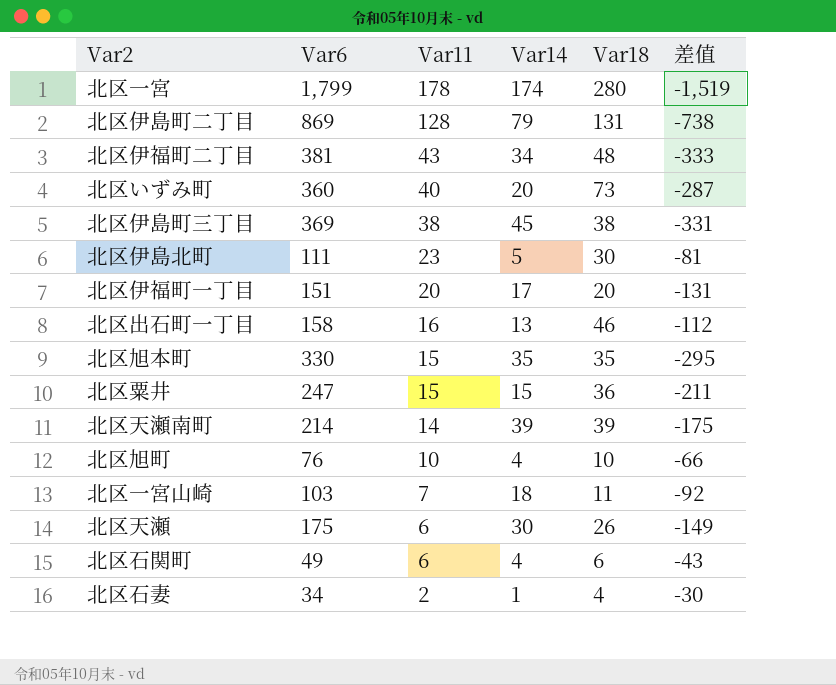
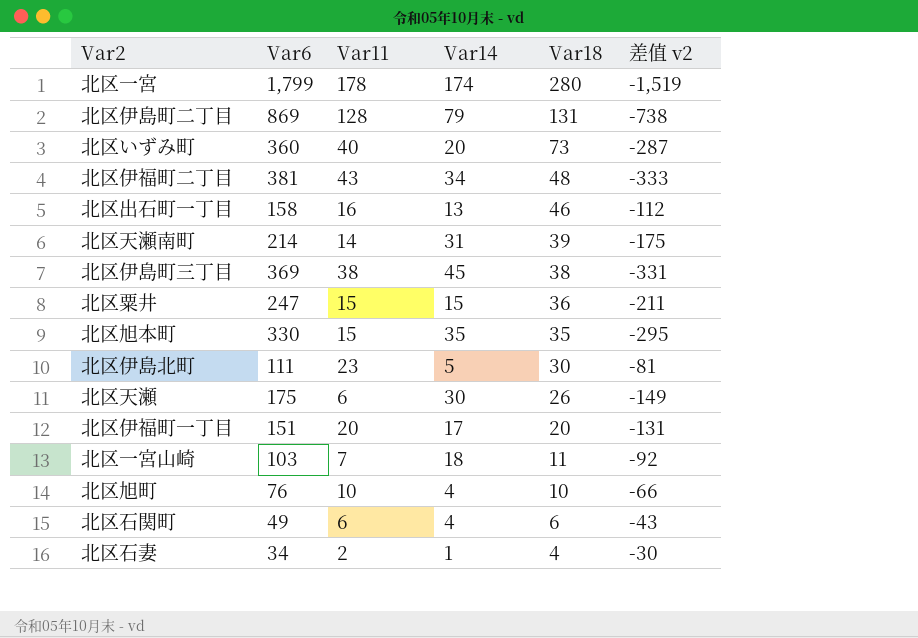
row order: Var11 descending -> Var18 descending
column name: 差值 -> 差值 v2
北区天瀬南町 | Var14: 39 -> 31

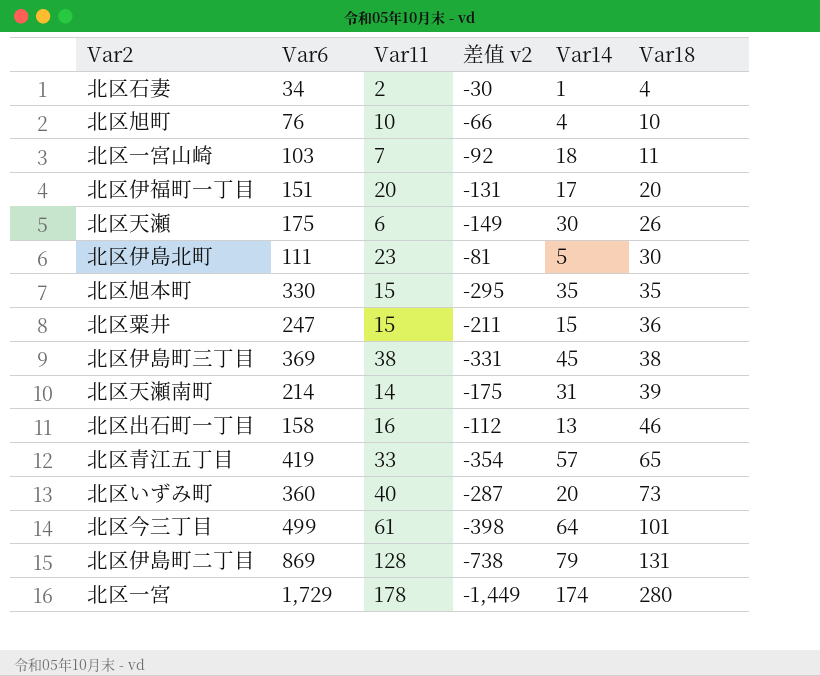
row order: Var18 descending -> Var18 ascending
column 差值 v2 | position: 6 -> 4
row 北区伊福町二丁目: 381 | 43 | 34 | 48 | -333 -> none
row 北区石関町: 49 | 6 | 4 | 6 | -43 -> none
row 北区青江五丁目: none -> 419 | 33 | -354 | 57 | 65
row 北区今三丁目: none -> 499 | 61 | -398 | 64 | 101
北区一宮 | Var6: 1,799 -> 1,729
北区一宮 | 差值 v2: -1,519 -> -1,449

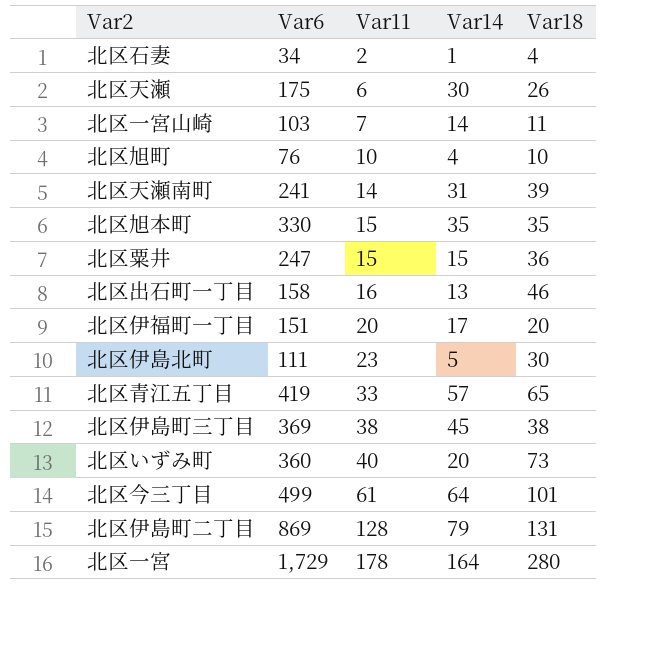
row order: Var18 ascending -> Var11 ascending
column 差值 v2 | formula: [Var18] - [Var6] -> none
北区一宮山崎 | Var14: 18 -> 14
北区天瀬南町 | Var6: 214 -> 241
北区一宮 | Var14: 174 -> 164

